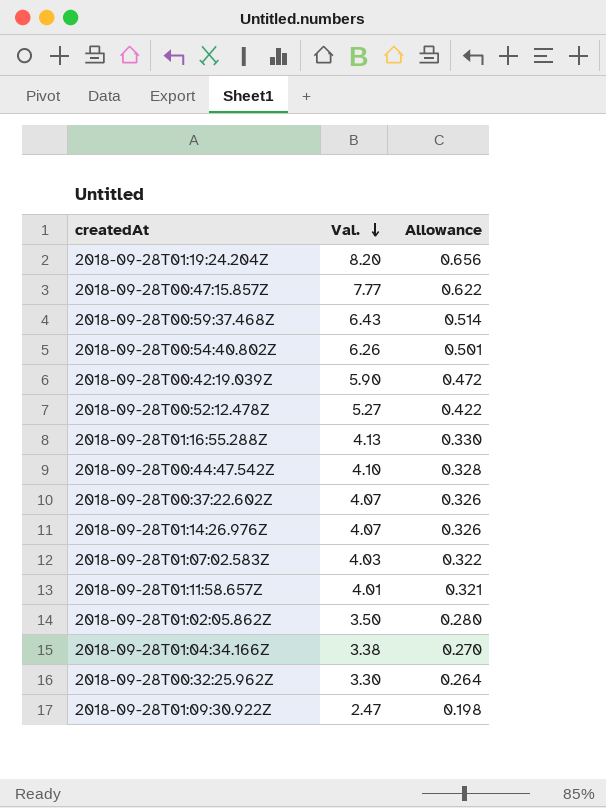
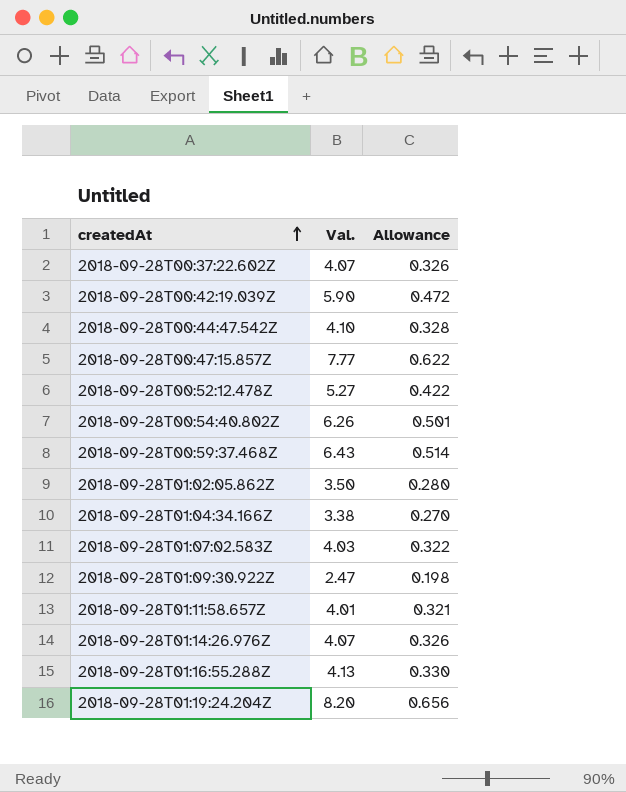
row order: Val. descending -> createdAt ascending
row 2018-09-28T00:32:25.962Z: 3.30 | 0.264 -> none

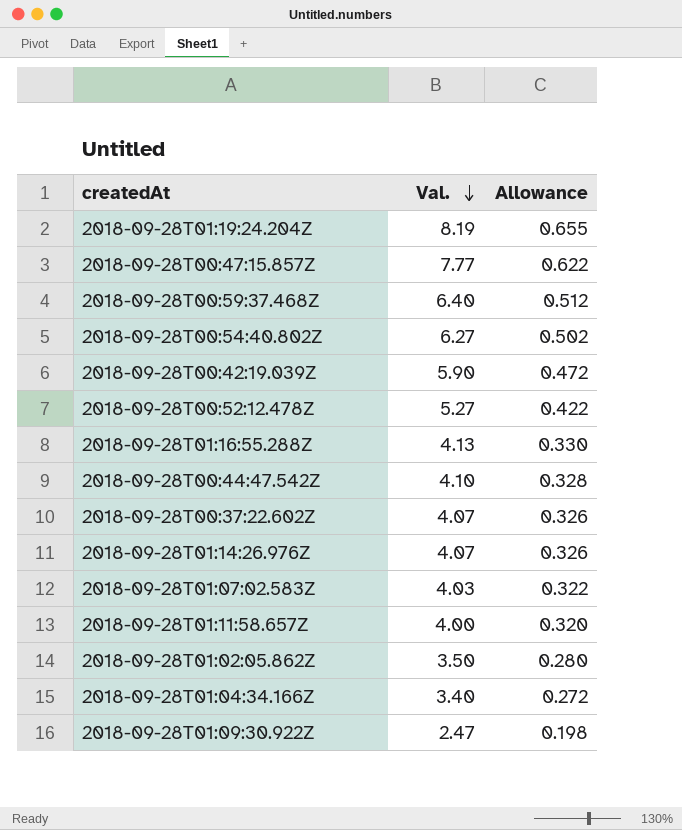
row order: createdAt ascending -> Val. descending
2018-09-28T01:19:24.204Z | Val.: 8.20 -> 8.19
2018-09-28T01:19:24.204Z | Allowance: 0.656 -> 0.655
2018-09-28T00:59:37.468Z | Val.: 6.43 -> 6.40
2018-09-28T00:59:37.468Z | Allowance: 0.514 -> 0.512
2018-09-28T00:54:40.802Z | Val.: 6.26 -> 6.27
2018-09-28T00:54:40.802Z | Allowance: 0.501 -> 0.502
2018-09-28T01:11:58.657Z | Val.: 4.01 -> 4.00
2018-09-28T01:11:58.657Z | Allowance: 0.321 -> 0.320
2018-09-28T01:04:34.166Z | Val.: 3.38 -> 3.40
2018-09-28T01:04:34.166Z | Allowance: 0.270 -> 0.272

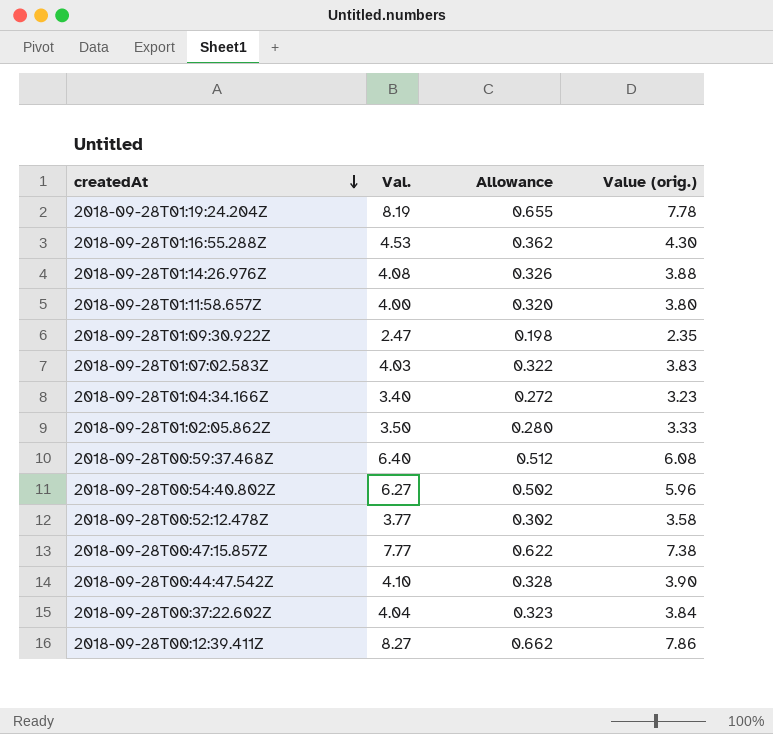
row order: Val. descending -> createdAt descending
column Value (orig.) | formula: none -> [Val.] * 0.95
row 2018-09-28T00:42:19.039Z: 5.90 | 0.472 -> none
2018-09-28T01:16:55.288Z | Val.: 4.13 -> 4.53
2018-09-28T01:16:55.288Z | Allowance: 0.330 -> 0.362
2018-09-28T01:14:26.976Z | Val.: 4.07 -> 4.08
2018-09-28T00:52:12.478Z | Val.: 5.27 -> 3.77
2018-09-28T00:52:12.478Z | Allowance: 0.422 -> 0.302
2018-09-28T00:37:22.602Z | Val.: 4.07 -> 4.04
2018-09-28T00:37:22.602Z | Allowance: 0.326 -> 0.323
row 2018-09-28T00:12:39.411Z: none -> 8.27 | 0.662 | 7.86

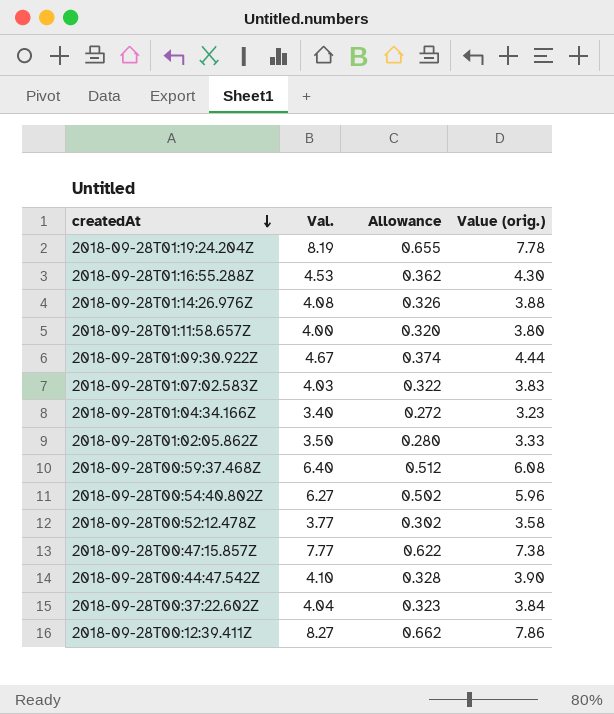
2018-09-28T01:09:30.922Z | Val.: 2.47 -> 4.67
2018-09-28T01:09:30.922Z | Allowance: 0.198 -> 0.374
2018-09-28T01:09:30.922Z | Value (orig.): 2.35 -> 4.44

